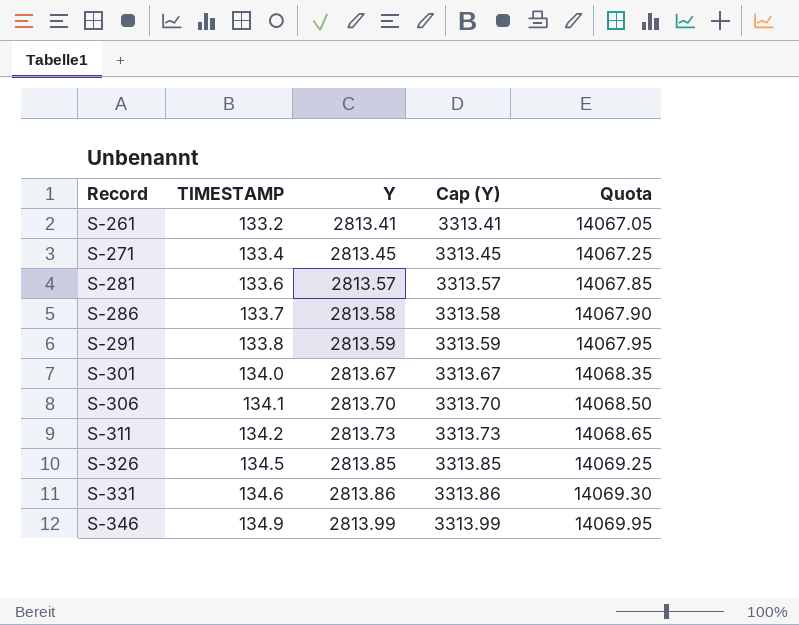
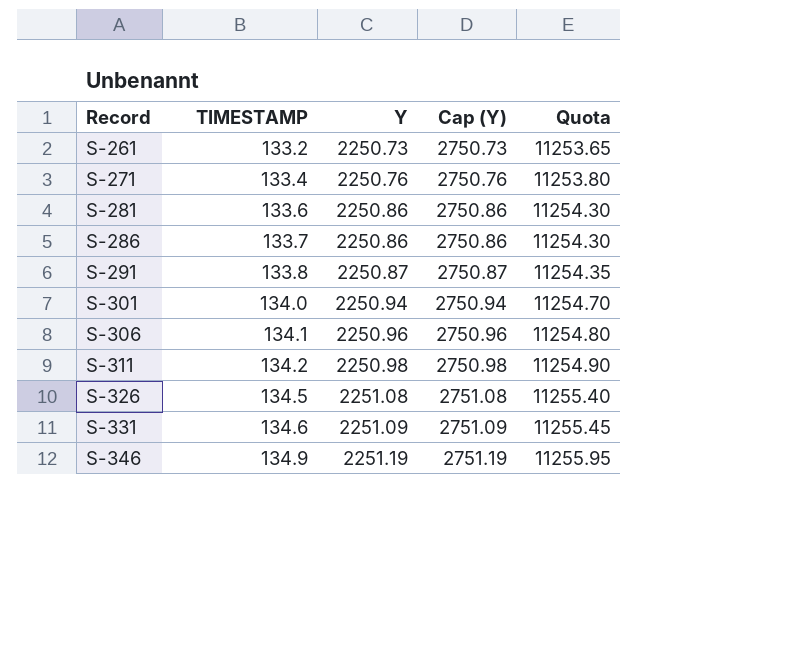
S-261 | Y: 2813.41 -> 2250.73
S-261 | Cap (Y): 3313.41 -> 2750.73
S-261 | Quota: 14067.05 -> 11253.65
S-271 | Y: 2813.45 -> 2250.76
S-271 | Cap (Y): 3313.45 -> 2750.76
S-271 | Quota: 14067.25 -> 11253.80
S-281 | Y: 2813.57 -> 2250.86
S-281 | Cap (Y): 3313.57 -> 2750.86
S-281 | Quota: 14067.85 -> 11254.30
S-286 | Y: 2813.58 -> 2250.86
S-286 | Cap (Y): 3313.58 -> 2750.86
S-286 | Quota: 14067.90 -> 11254.30
S-291 | Y: 2813.59 -> 2250.87
S-291 | Cap (Y): 3313.59 -> 2750.87
S-291 | Quota: 14067.95 -> 11254.35
S-301 | Y: 2813.67 -> 2250.94
S-301 | Cap (Y): 3313.67 -> 2750.94
S-301 | Quota: 14068.35 -> 11254.70
S-306 | Y: 2813.70 -> 2250.96
S-306 | Cap (Y): 3313.70 -> 2750.96
S-306 | Quota: 14068.50 -> 11254.80
S-311 | Y: 2813.73 -> 2250.98
S-311 | Cap (Y): 3313.73 -> 2750.98
S-311 | Quota: 14068.65 -> 11254.90
S-326 | Y: 2813.85 -> 2251.08
S-326 | Cap (Y): 3313.85 -> 2751.08
S-326 | Quota: 14069.25 -> 11255.40
S-331 | Y: 2813.86 -> 2251.09
S-331 | Cap (Y): 3313.86 -> 2751.09
S-331 | Quota: 14069.30 -> 11255.45
S-346 | Y: 2813.99 -> 2251.19
S-346 | Cap (Y): 3313.99 -> 2751.19
S-346 | Quota: 14069.95 -> 11255.95

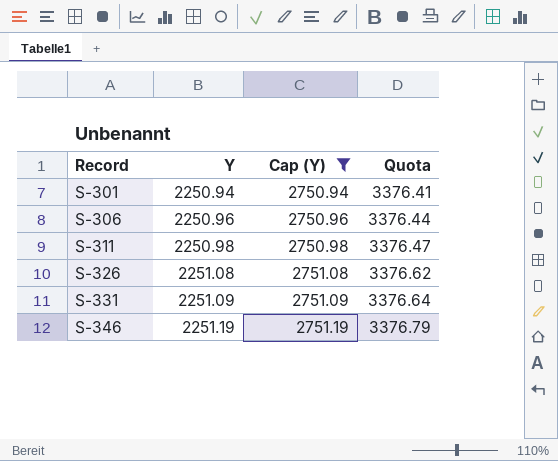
filter: none -> Cap (Y) >= 2750.94
column TIMESTAMP | position: 2 -> none
column Quota | formula: [Y] * 5 -> [Y] * 1.5

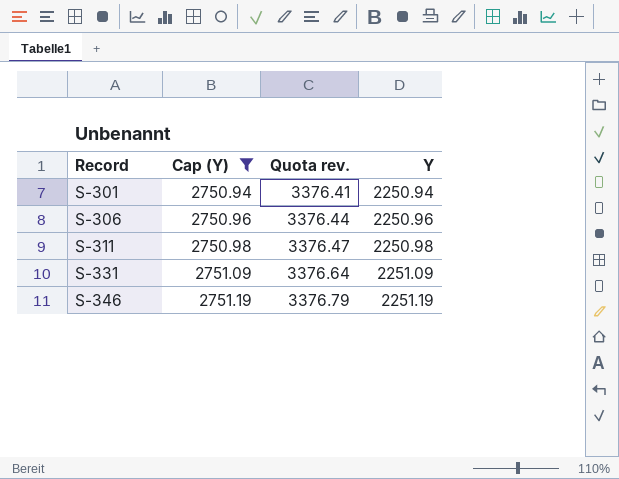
column name: Quota -> Quota rev.
column Y | position: 2 -> 4
row S-326: 2251.08 | 2751.08 | 3376.62 -> none

